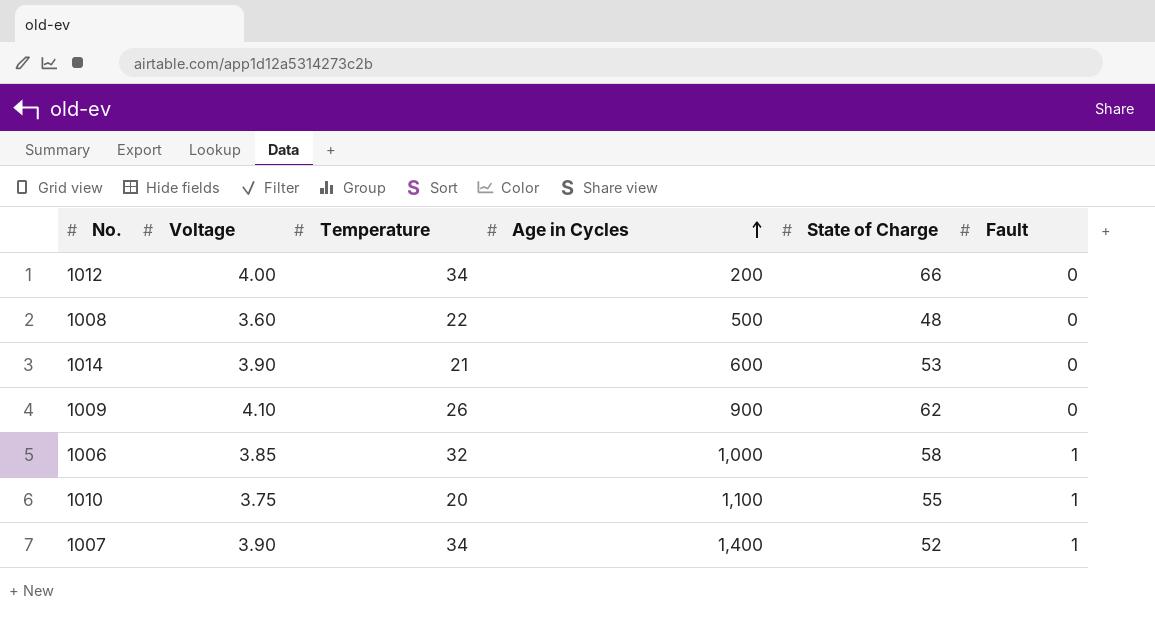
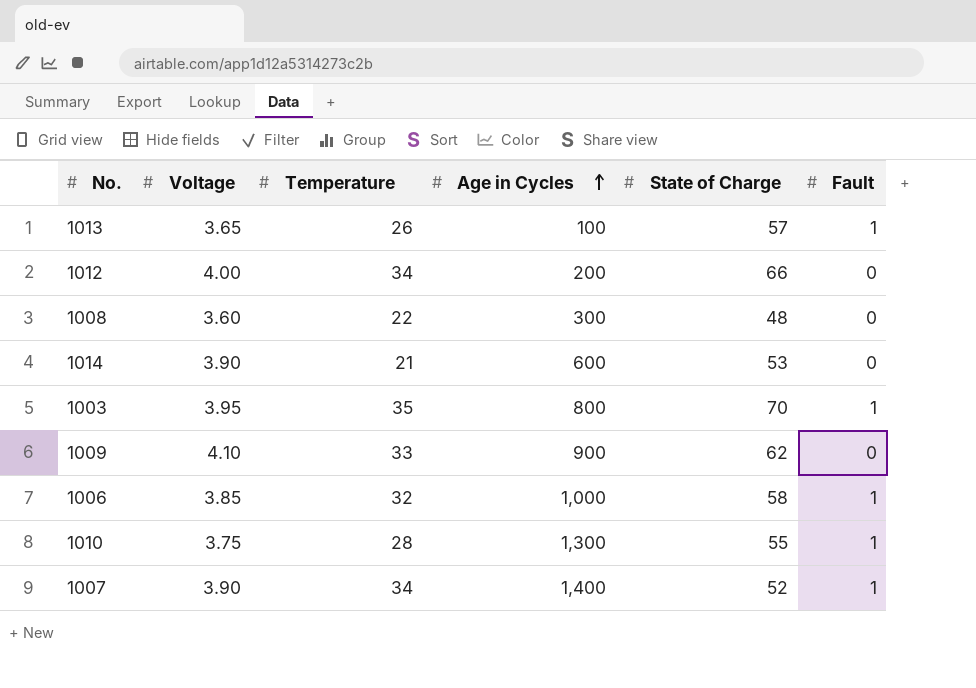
row 1013: none -> 3.65 | 26 | 100 | 57 | 1
1008 | Age in Cycles: 500 -> 300
row 1003: none -> 3.95 | 35 | 800 | 70 | 1
1009 | Temperature: 26 -> 33
1010 | Temperature: 20 -> 28
1010 | Age in Cycles: 1,100 -> 1,300

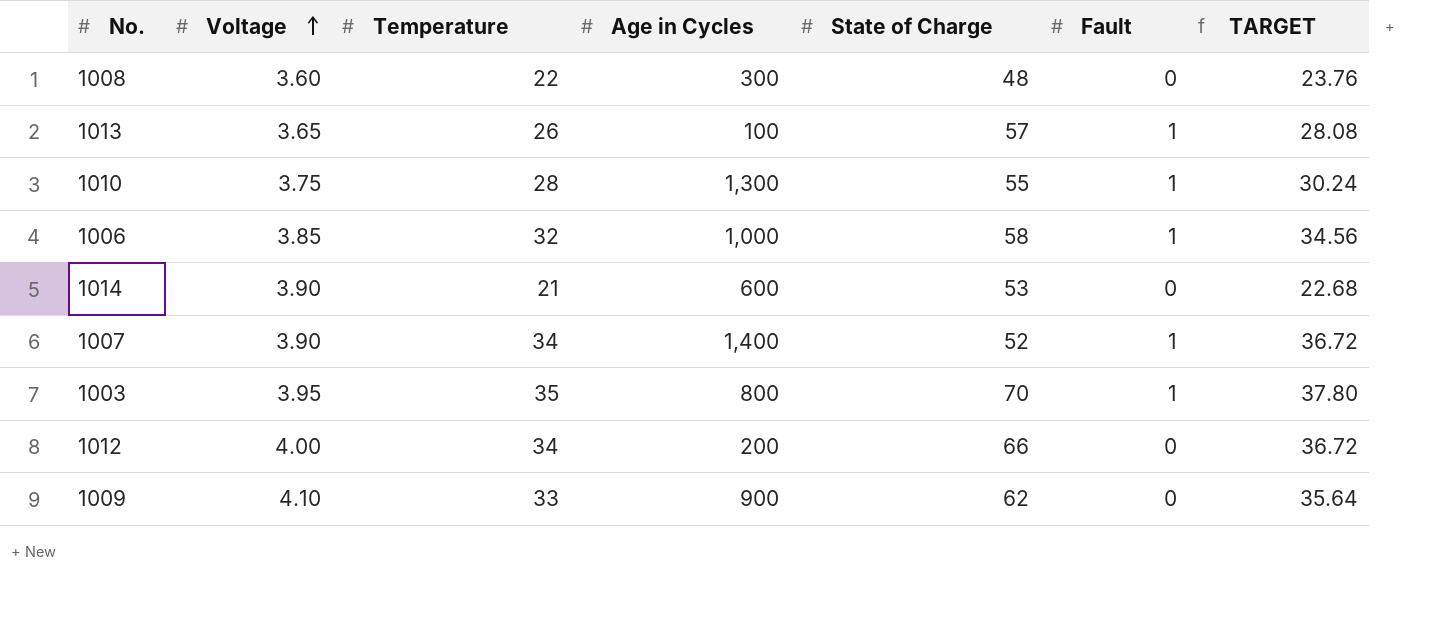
row order: Age in Cycles ascending -> Voltage ascending
column TARGET | formula: none -> [Temperature] * 1.08

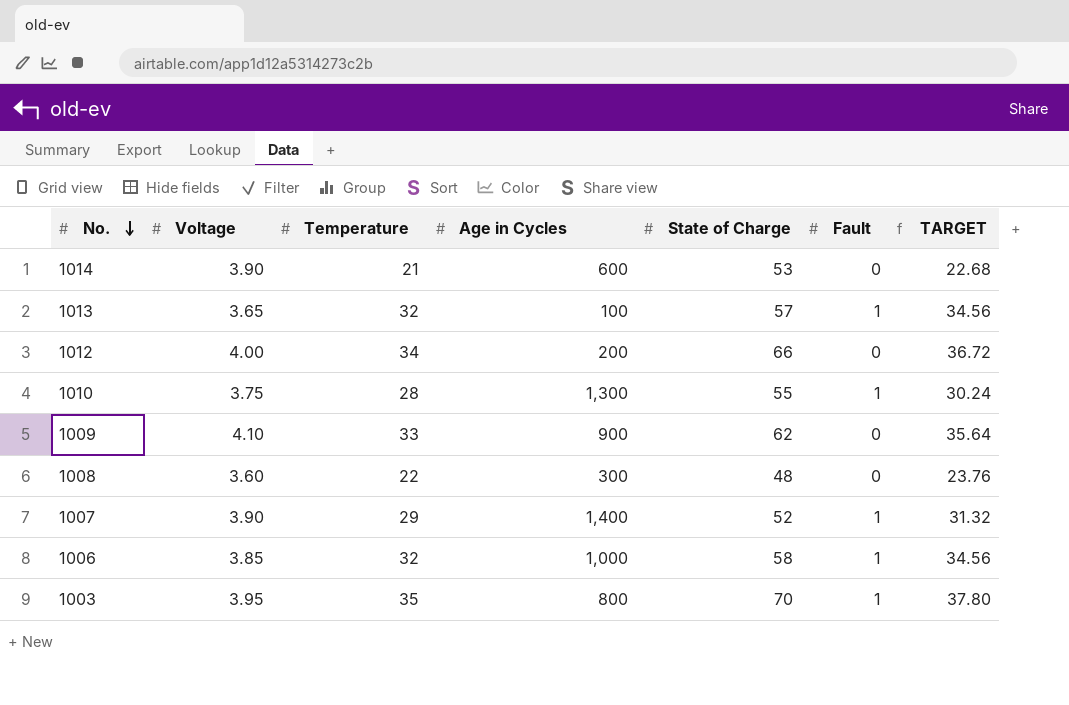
row order: Voltage ascending -> No. descending
1013 | Temperature: 26 -> 32
1013 | TARGET: 28.08 -> 34.56
1007 | Temperature: 34 -> 29
1007 | TARGET: 36.72 -> 31.32

